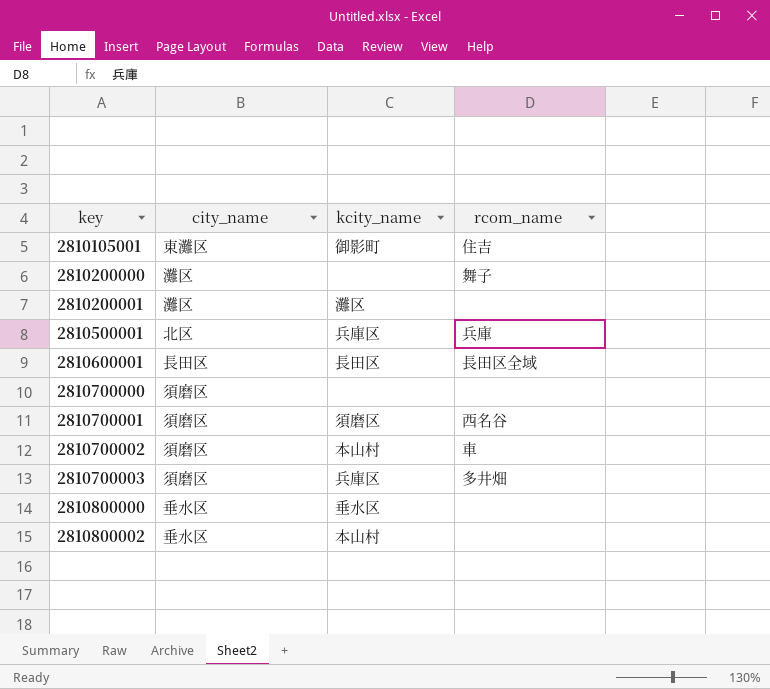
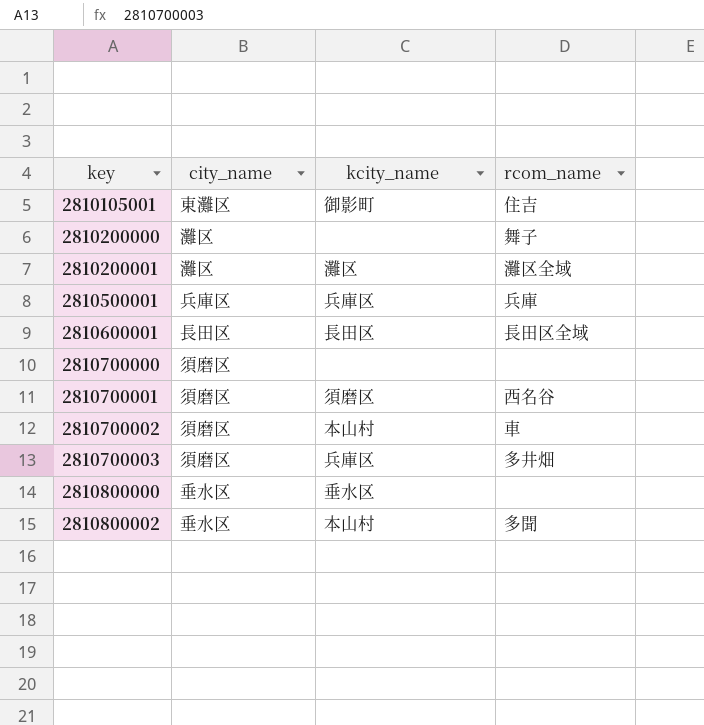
2810200001 | rcom_name: none -> 灘区全域
2810500001 | city_name: 北区 -> 兵庫区
2810800002 | rcom_name: none -> 多聞

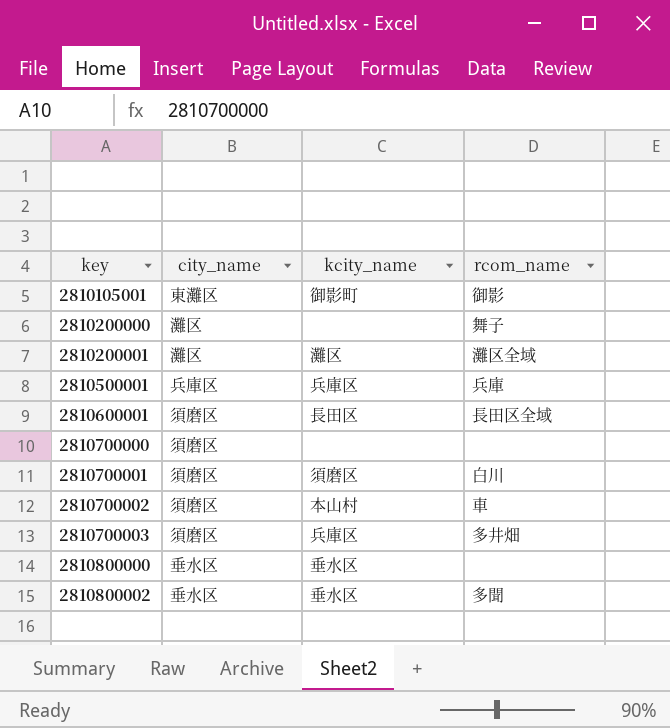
2810105001 | rcom_name: 住吉 -> 御影
2810600001 | city_name: 長田区 -> 須磨区
2810700001 | rcom_name: 西名谷 -> 白川
2810800002 | kcity_name: 本山村 -> 垂水区

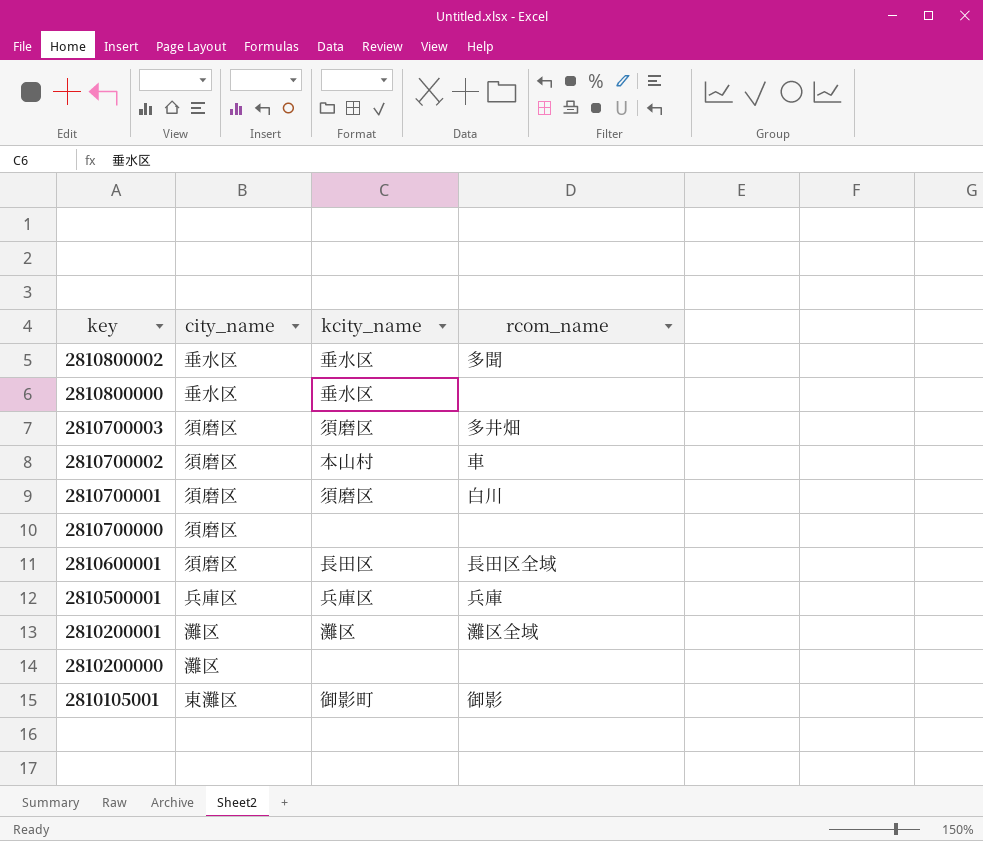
row order: key ascending -> key descending
2810700003 | kcity_name: 兵庫区 -> 須磨区
2810200000 | rcom_name: 舞子 -> none

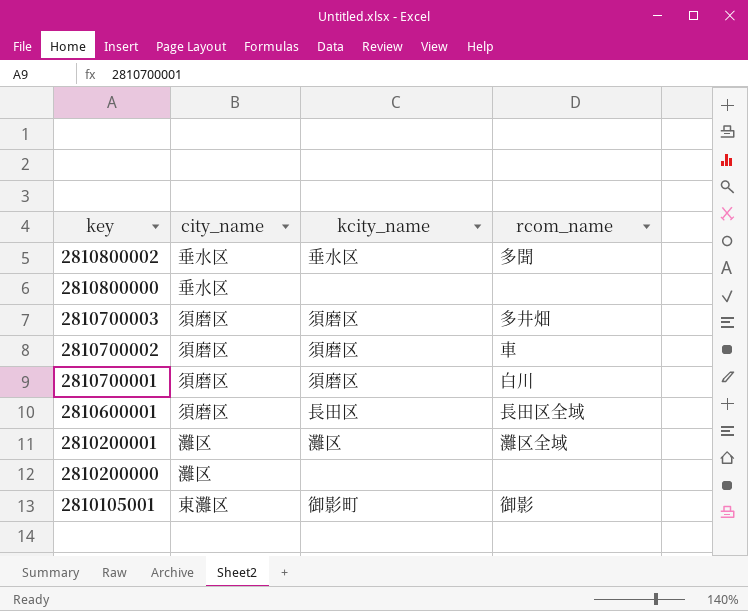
row 2810700000: 須磨区 | none | none -> none
row 2810500001: 兵庫区 | 兵庫区 | 兵庫 -> none
2810800000 | kcity_name: 垂水区 -> none
2810700002 | kcity_name: 本山村 -> 須磨区

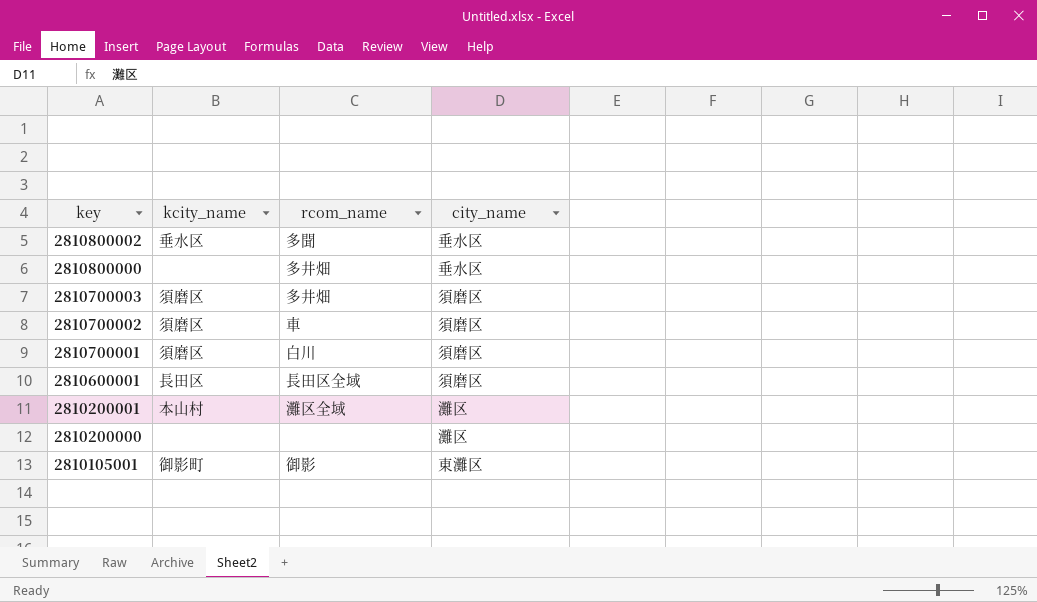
column city_name | position: 2 -> 4
2810800000 | rcom_name: none -> 多井畑
2810200001 | kcity_name: 灘区 -> 本山村

